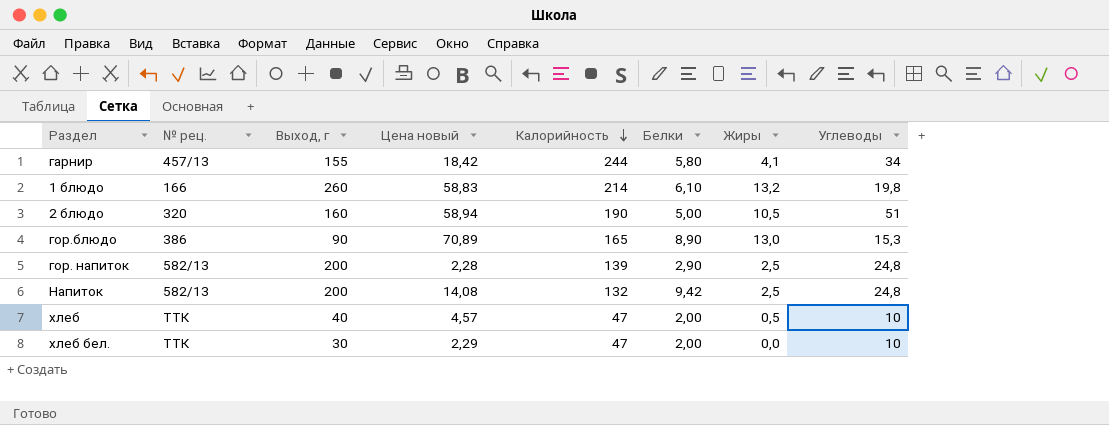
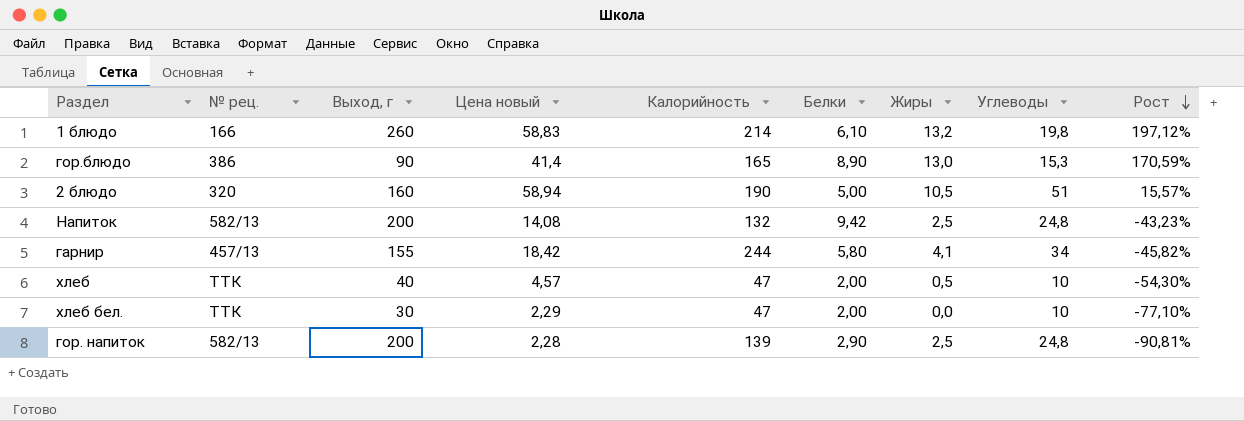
row order: Калорийность descending -> Рост descending
column Рост | formula: none -> ([Цена новый] - [Углеводы]) / [Углеводы]
гор.блюдо | Цена новый: 70,89 -> 41,4

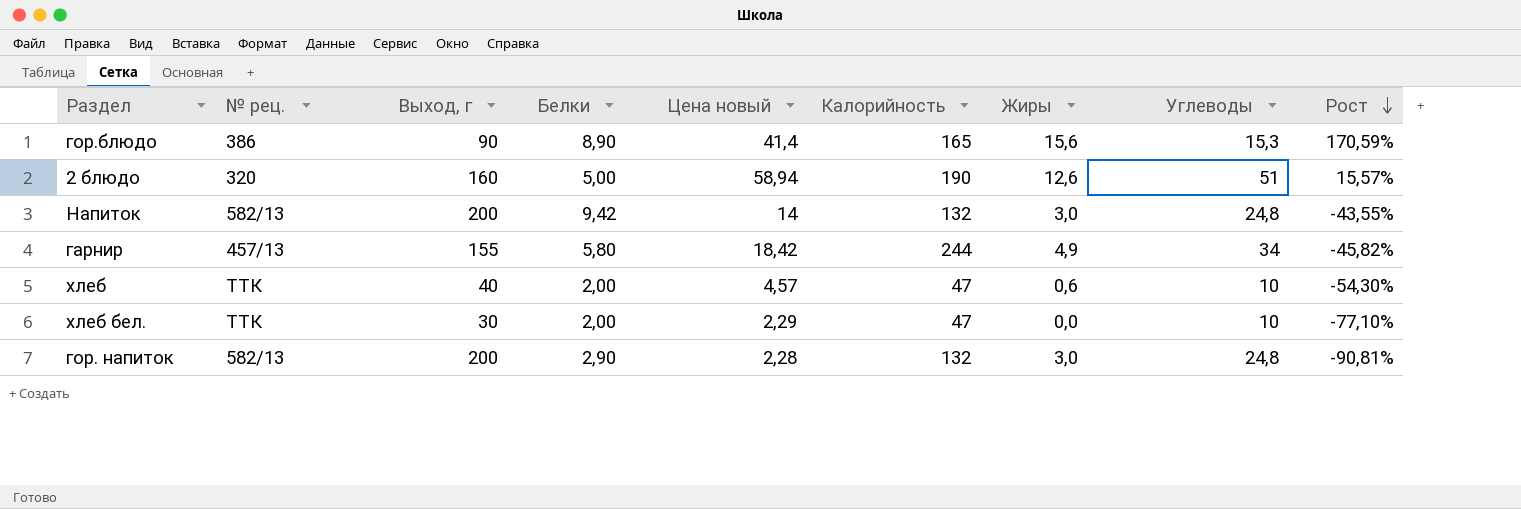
column Белки | position: 6 -> 4
row 1 блюдо: 166 | 260 | 58,83 | 214 | 6,10 | 13,2 | 19,8 | 197,12% -> none
гор.блюдо | Жиры: 13,0 -> 15,6
2 блюдо | Жиры: 10,5 -> 12,6
Напиток | Цена новый: 14,08 -> 14
Напиток | Жиры: 2,5 -> 3,0
Напиток | Рост: -43,23% -> -43,55%
гарнир | Жиры: 4,1 -> 4,9
хлеб | Жиры: 0,5 -> 0,6
гор. напиток | Калорийность: 139 -> 132
гор. напиток | Жиры: 2,5 -> 3,0

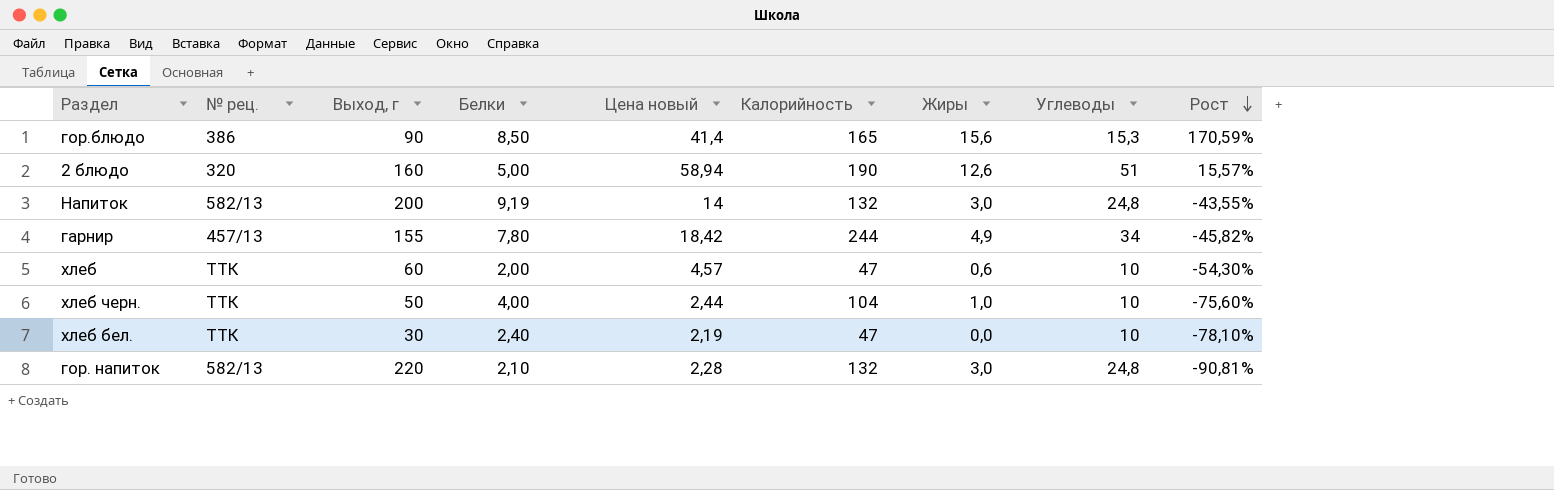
гор.блюдо | Белки: 8,90 -> 8,50
Напиток | Белки: 9,42 -> 9,19
гарнир | Белки: 5,80 -> 7,80
хлеб | Выход, г: 40 -> 60
row хлеб черн.: none -> ТТК | 50 | 4,00 | 2,44 | 104 | 1,0 | 10 | -75,60%
хлеб бел. | Белки: 2,00 -> 2,40
хлеб бел. | Цена новый: 2,29 -> 2,19
хлеб бел. | Рост: -77,10% -> -78,10%
гор. напиток | Выход, г: 200 -> 220
гор. напиток | Белки: 2,90 -> 2,10

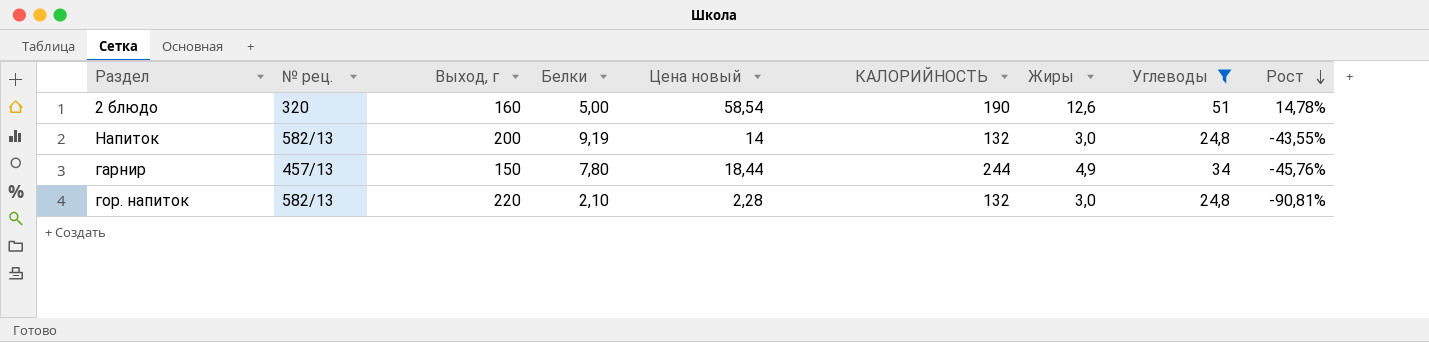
filter: none -> Углеводы >= 24,8
column name: Калорийность -> КАЛОРИЙНОСТЬ
2 блюдо | Цена новый: 58,94 -> 58,54
2 блюдо | Рост: 15,57% -> 14,78%
гарнир | Выход, г: 155 -> 150
гарнир | Цена новый: 18,42 -> 18,44
гарнир | Рост: -45,82% -> -45,76%

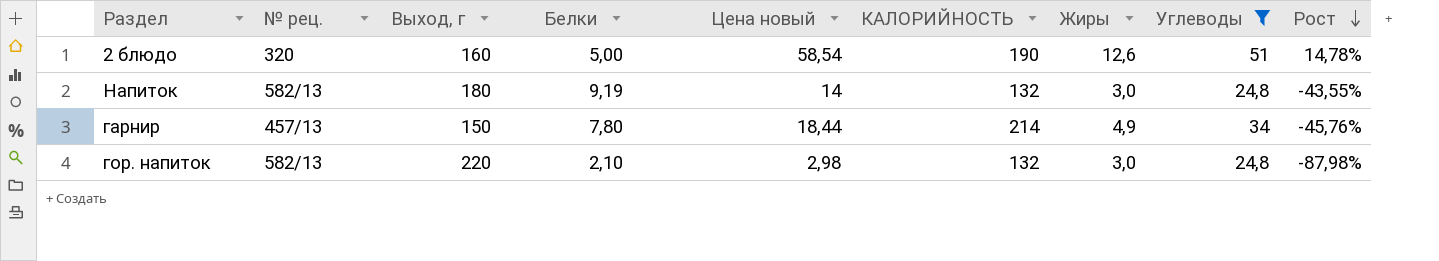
Напиток | Выход, г: 200 -> 180
гарнир | КАЛОРИЙНОСТЬ: 244 -> 214
гор. напиток | Цена новый: 2,28 -> 2,98
гор. напиток | Рост: -90,81% -> -87,98%

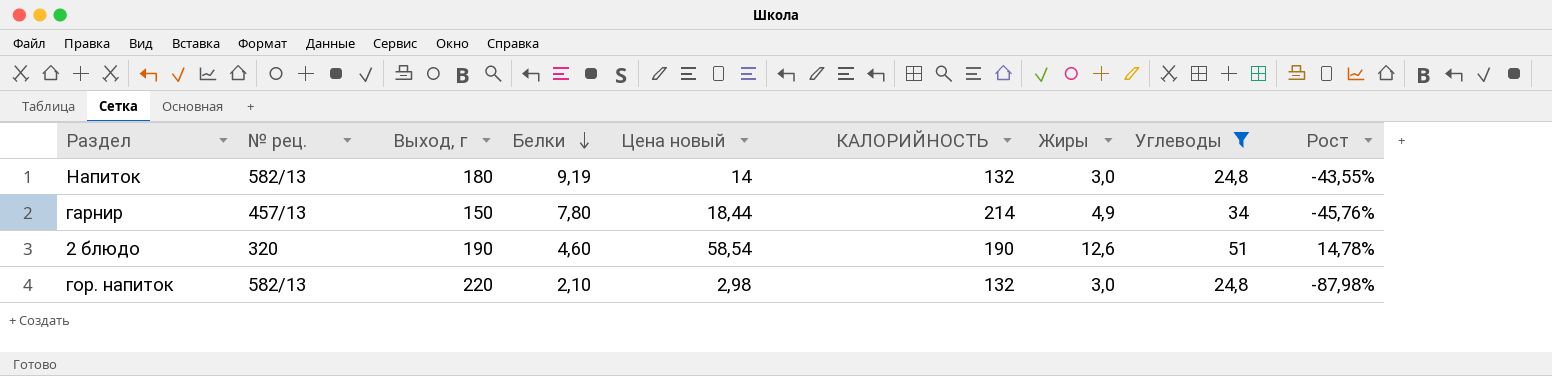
row order: Рост descending -> Белки descending
2 блюдо | Выход, г: 160 -> 190
2 блюдо | Белки: 5,00 -> 4,60

